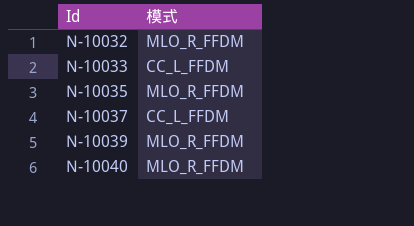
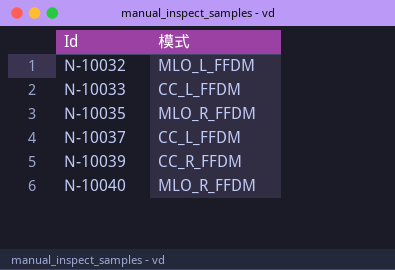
N-10032 | 模式: MLO_R_FFDM -> MLO_L_FFDM
N-10039 | 模式: MLO_R_FFDM -> CC_R_FFDM

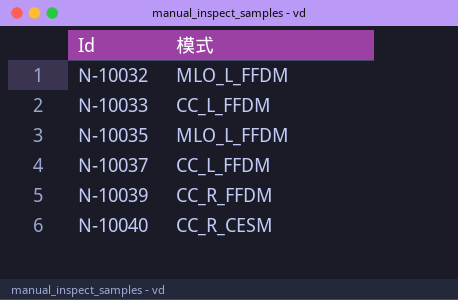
N-10035 | 模式: MLO_R_FFDM -> MLO_L_FFDM
N-10040 | 模式: MLO_R_FFDM -> CC_R_CESM

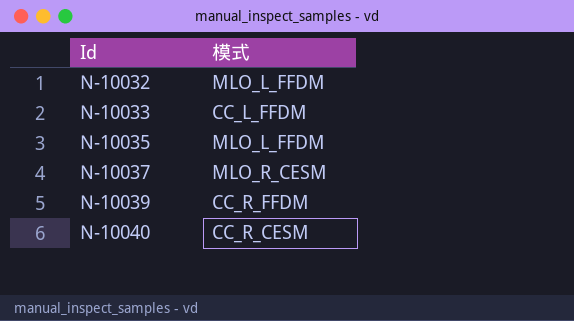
N-10037 | 模式: CC_L_FFDM -> MLO_R_CESM

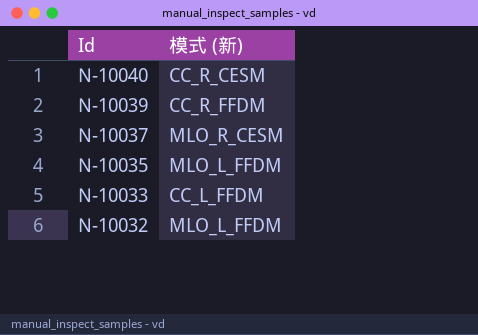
row order: Id ascending -> Id descending
column name: 模式 -> 模式 (新)

